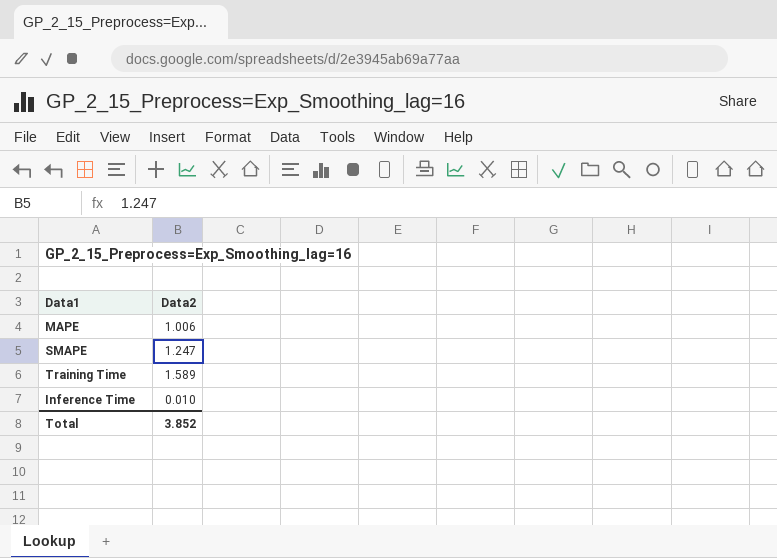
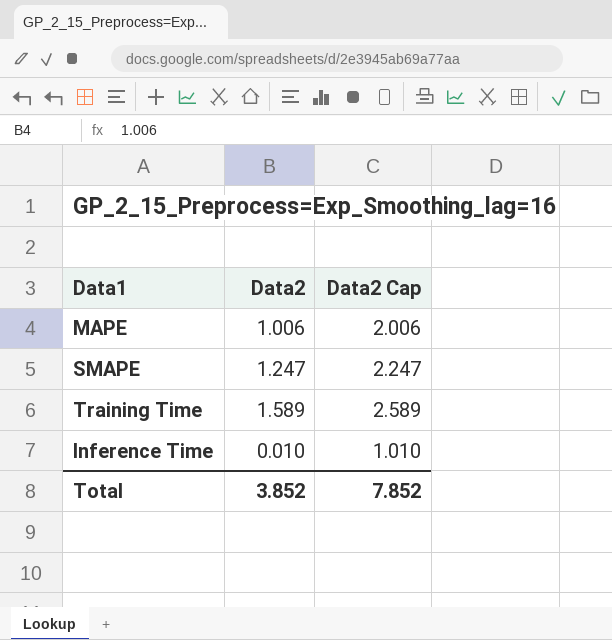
column Data2 Cap | formula: none -> [Data2] + 1

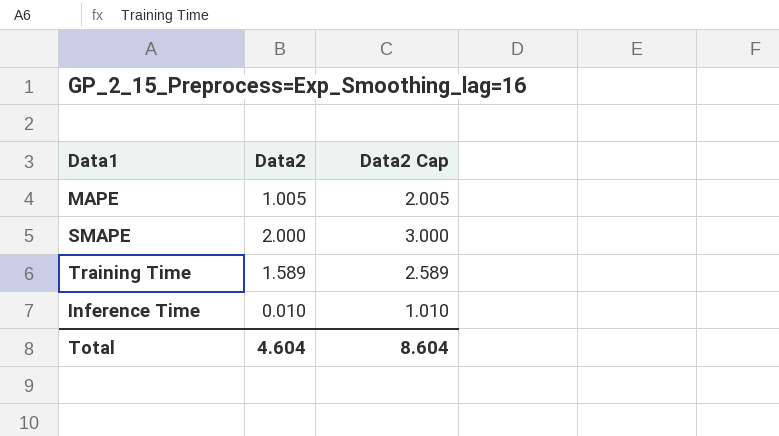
MAPE | Data2: 1.006 -> 1.005
MAPE | Data2 Cap: 2.006 -> 2.005
SMAPE | Data2: 1.247 -> 2.000
SMAPE | Data2 Cap: 2.247 -> 3.000
Total | Data2: 3.852 -> 4.604
Total | Data2 Cap: 7.852 -> 8.604

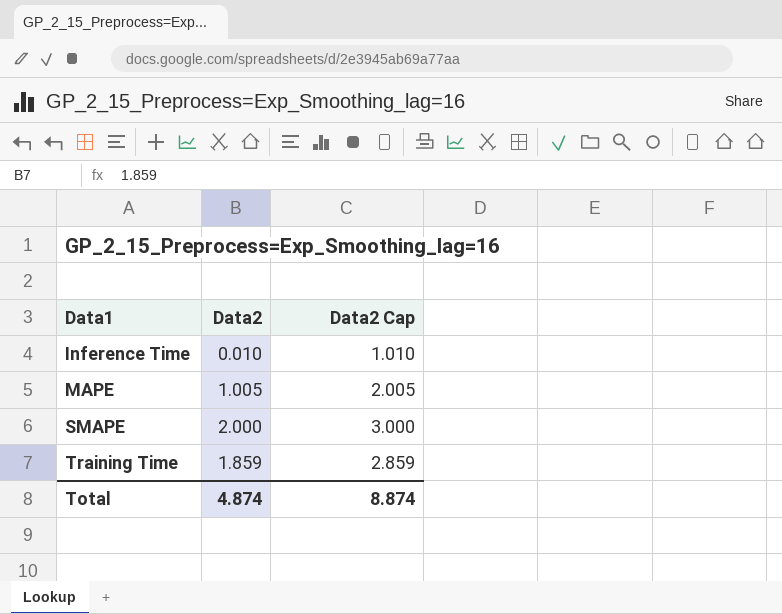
row order: none -> Data1 ascending
Training Time | Data2: 1.589 -> 1.859
Training Time | Data2 Cap: 2.589 -> 2.859
Total | Data2: 4.604 -> 4.874
Total | Data2 Cap: 8.604 -> 8.874

